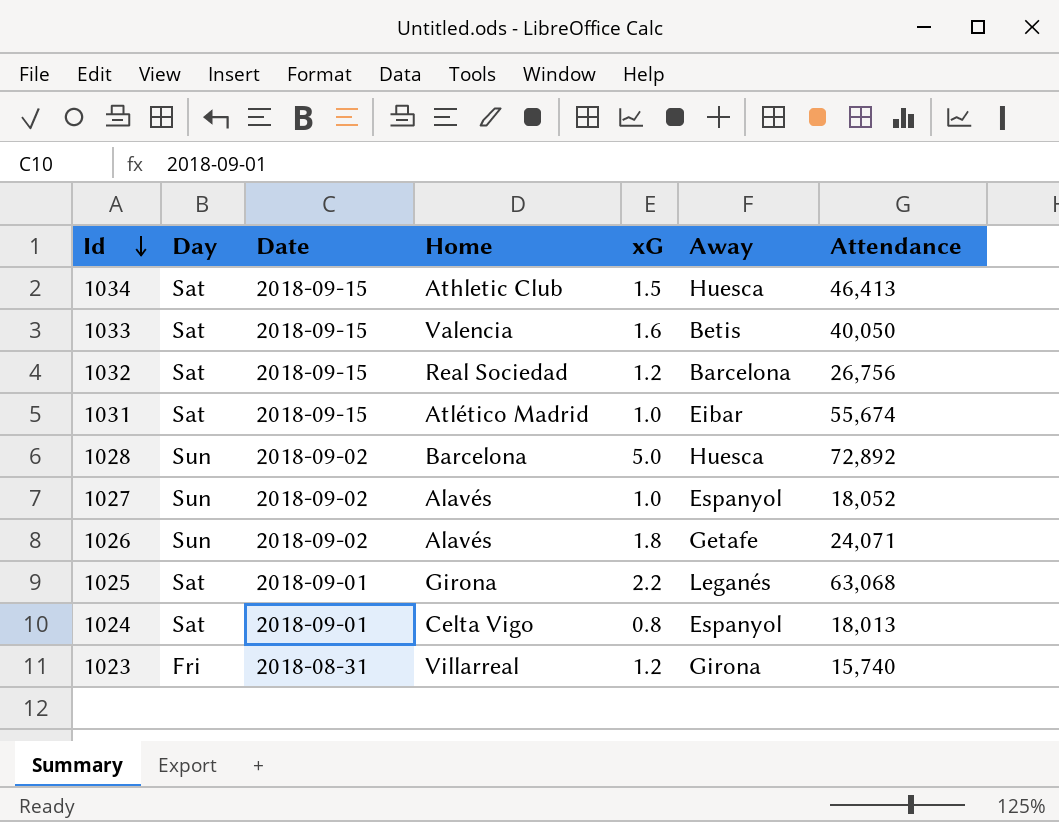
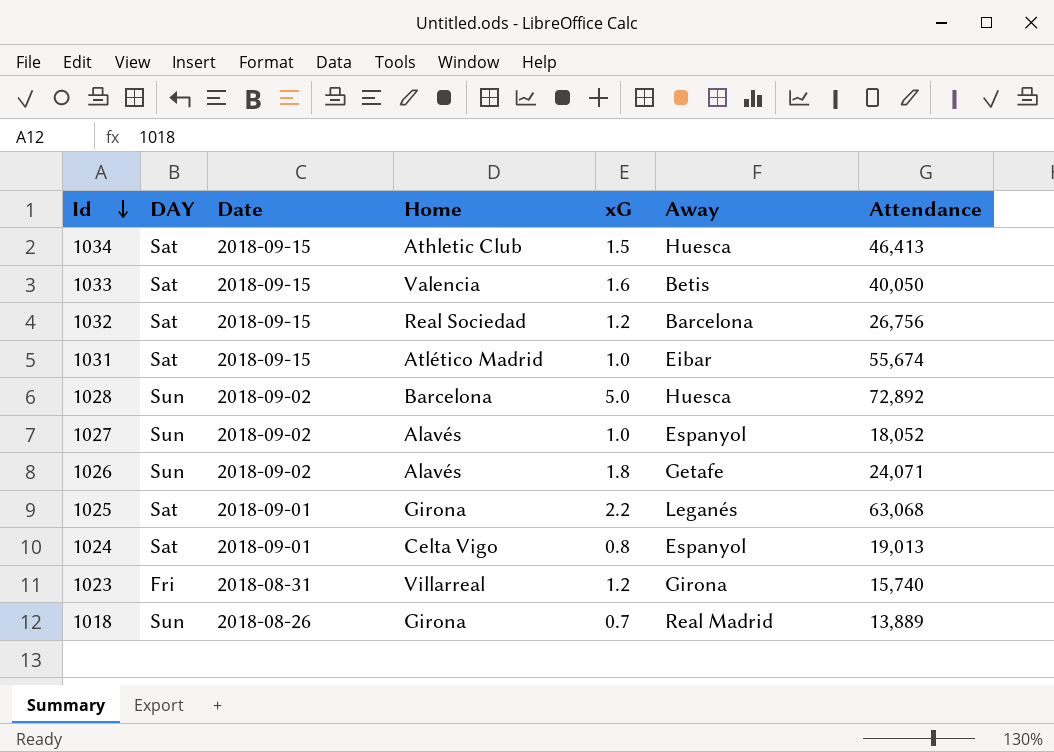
column name: Day -> DAY
1024 | Attendance: 18,013 -> 19,013
row 1018: none -> Sun | 2018-08-26 | Girona | 0.7 | Real Madrid | 13,889

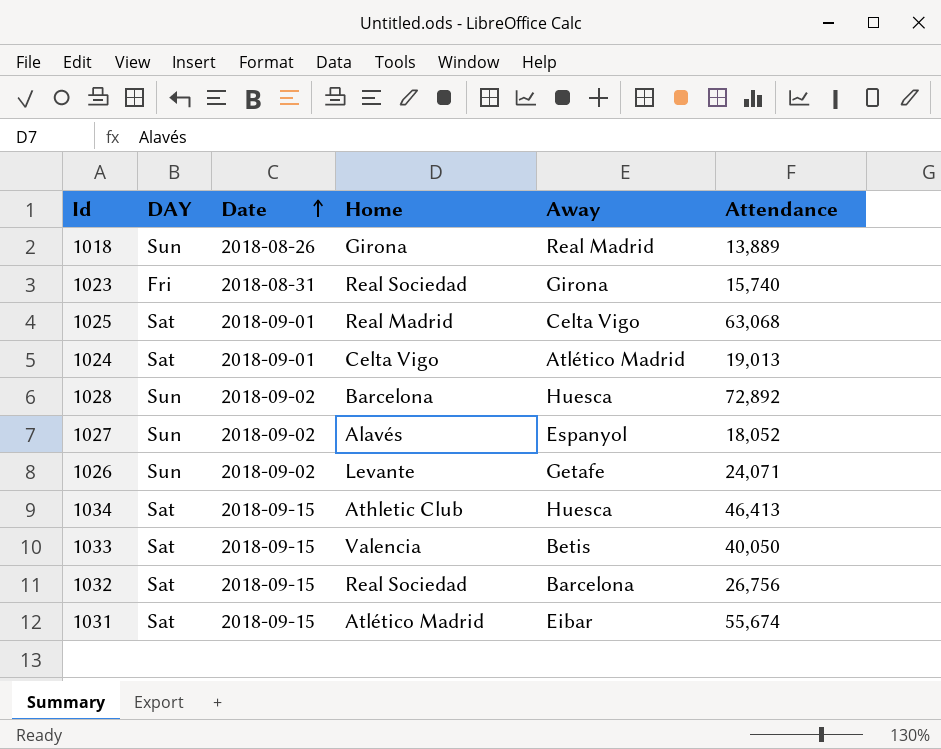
row order: Id descending -> Date ascending
column xG | position: 5 -> none
1023 | Home: Villarreal -> Real Sociedad
1025 | Home: Girona -> Real Madrid
1025 | Away: Leganés -> Celta Vigo
1024 | Away: Espanyol -> Atlético Madrid
1026 | Home: Alavés -> Levante

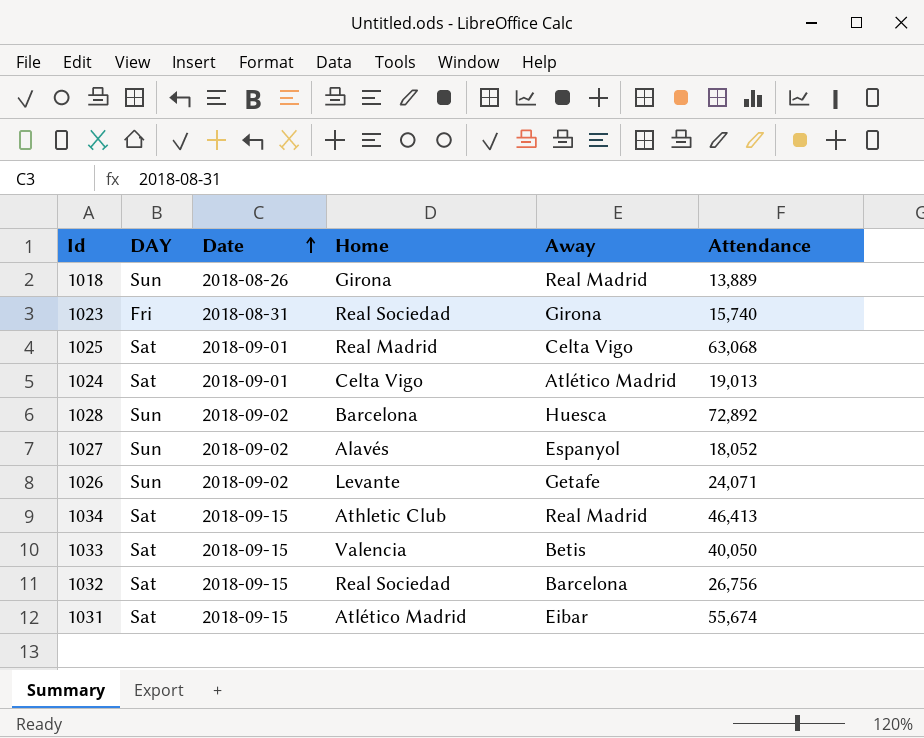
1034 | Away: Huesca -> Real Madrid

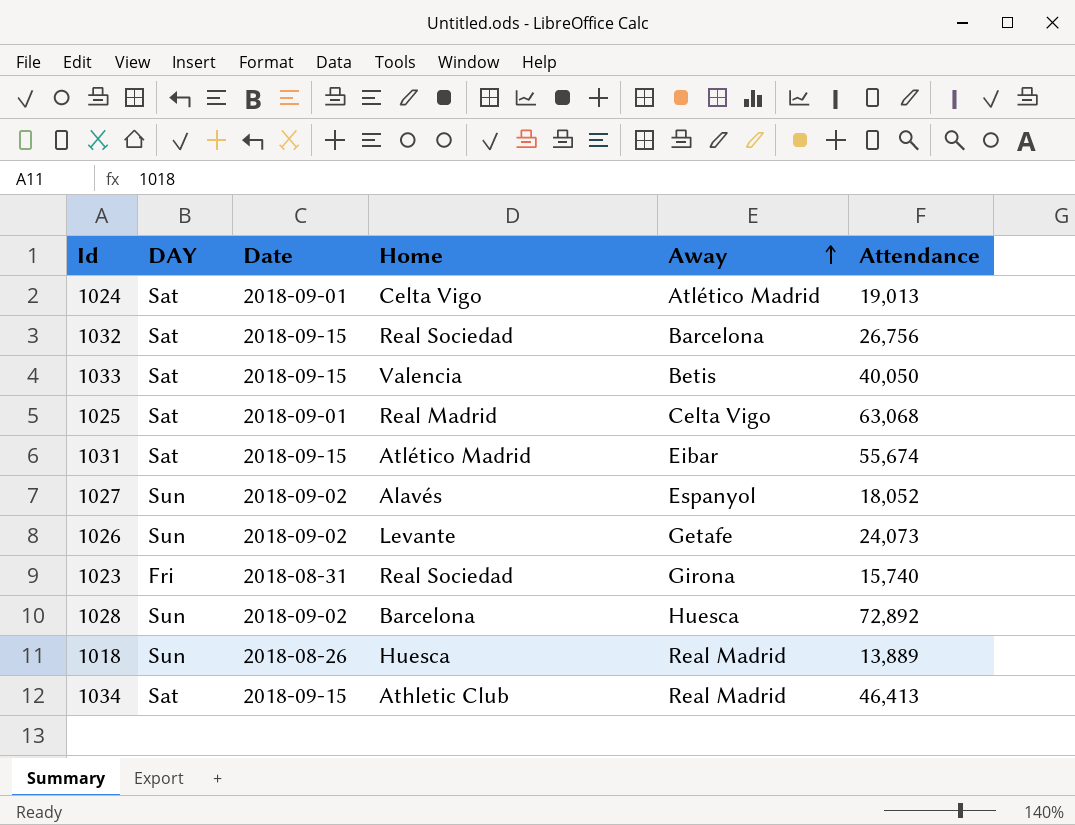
row order: Date ascending -> Away ascending
1026 | Attendance: 24,071 -> 24,073
1018 | Home: Girona -> Huesca

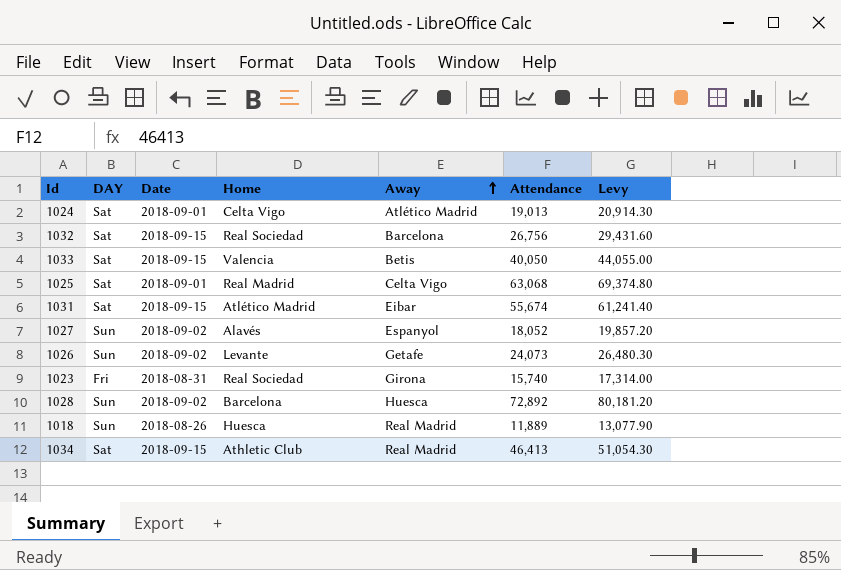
column Levy | formula: none -> [Attendance] * 1.1
1018 | Attendance: 13,889 -> 11,889

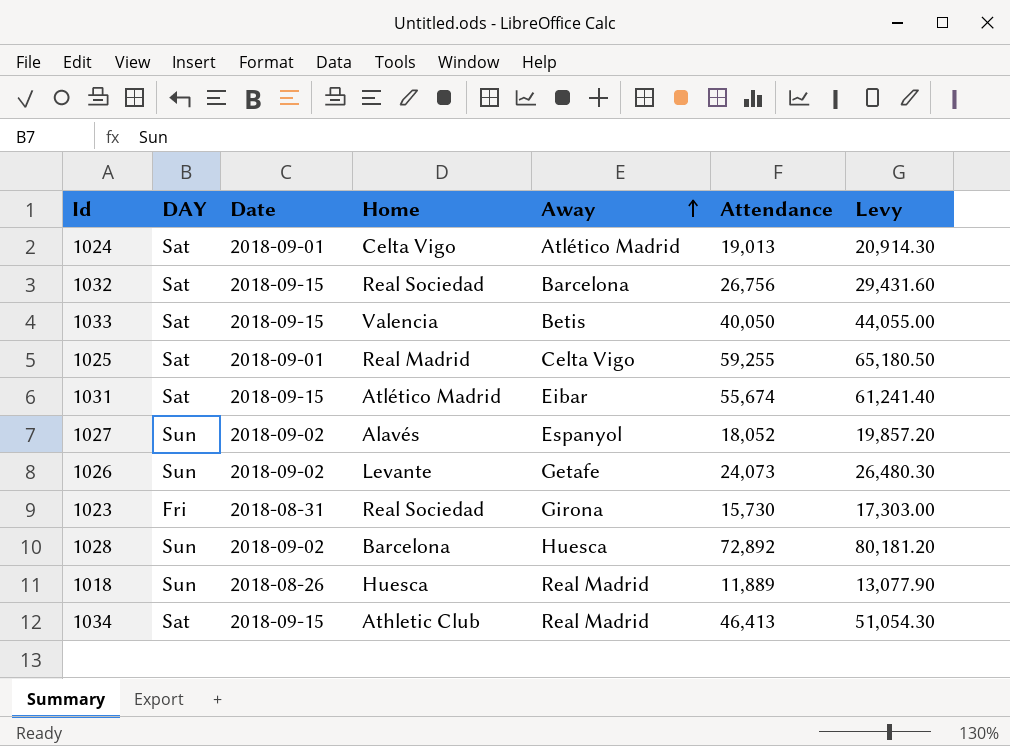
1025 | Attendance: 63,068 -> 59,255
1025 | Levy: 69,374.80 -> 65,180.50
1023 | Attendance: 15,740 -> 15,730
1023 | Levy: 17,314.00 -> 17,303.00

